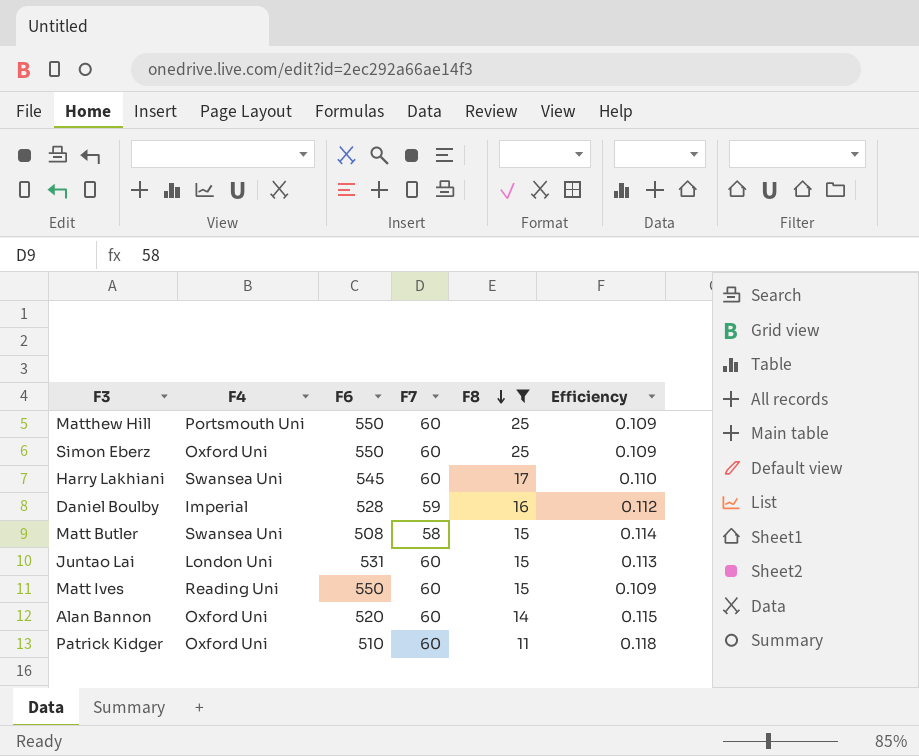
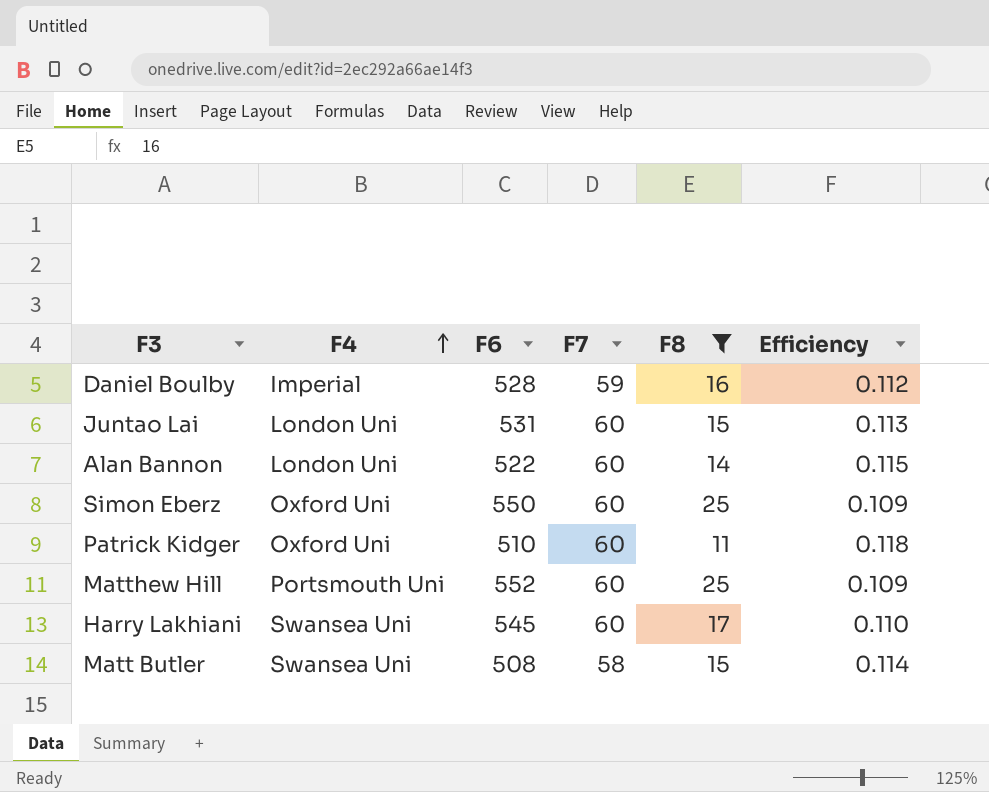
row order: F8 descending -> F4 ascending
row Matt Ives: Reading Uni | 550 | 60 | 15 | 0.109 -> none
Alan Bannon | F4: Oxford Uni -> London Uni
Alan Bannon | F6: 520 -> 522
Matthew Hill | F6: 550 -> 552

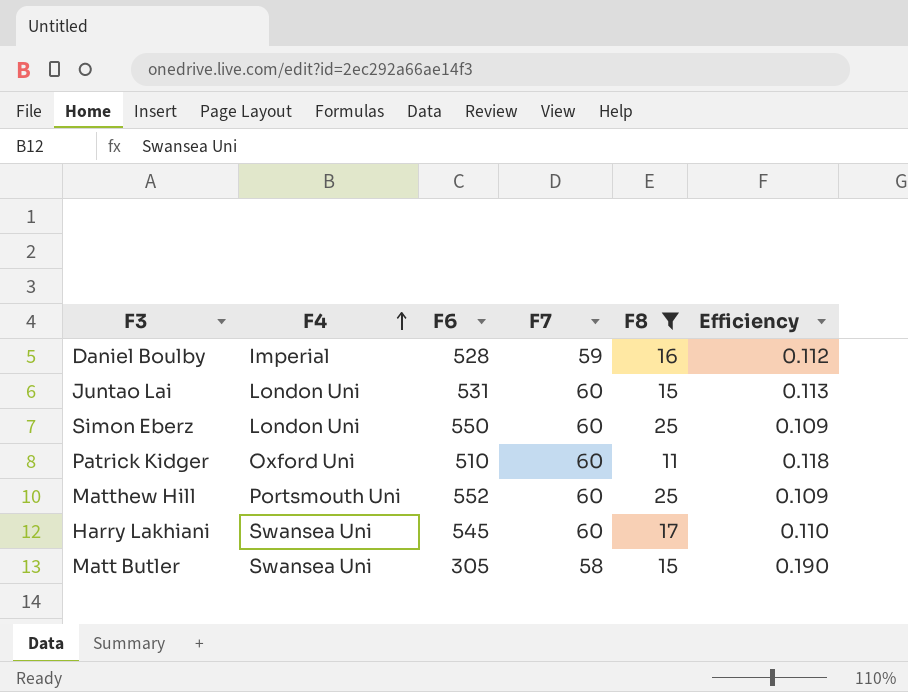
row Alan Bannon: London Uni | 522 | 60 | 14 | 0.115 -> none
Simon Eberz | F4: Oxford Uni -> London Uni
Matt Butler | F6: 508 -> 305
Matt Butler | Efficiency: 0.114 -> 0.190

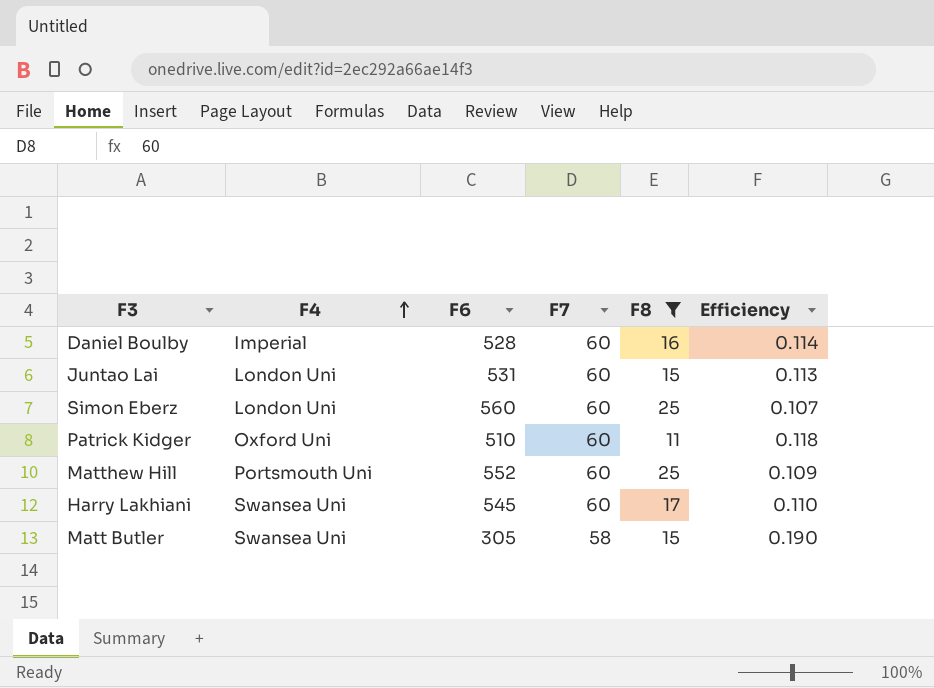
Daniel Boulby | F7: 59 -> 60
Daniel Boulby | Efficiency: 0.112 -> 0.114
Simon Eberz | F6: 550 -> 560
Simon Eberz | Efficiency: 0.109 -> 0.107

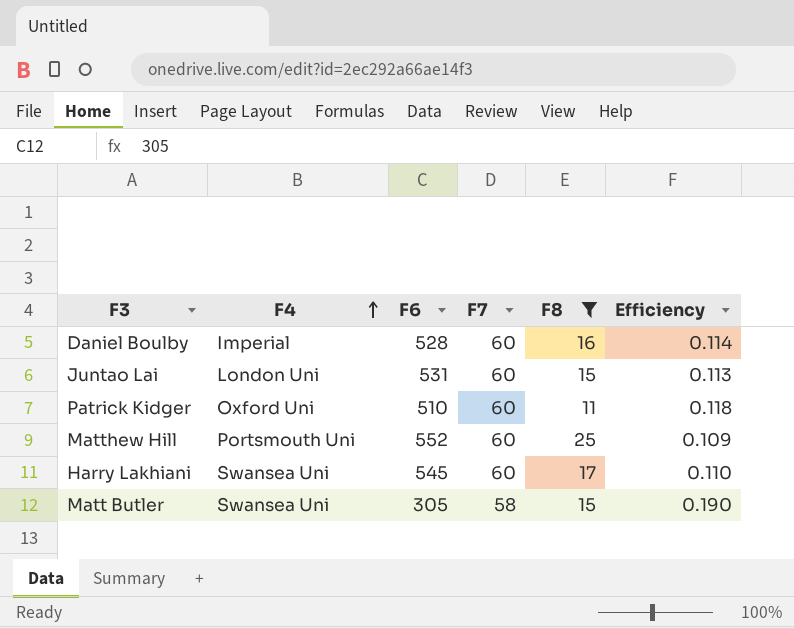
row Simon Eberz: London Uni | 560 | 60 | 25 | 0.107 -> none

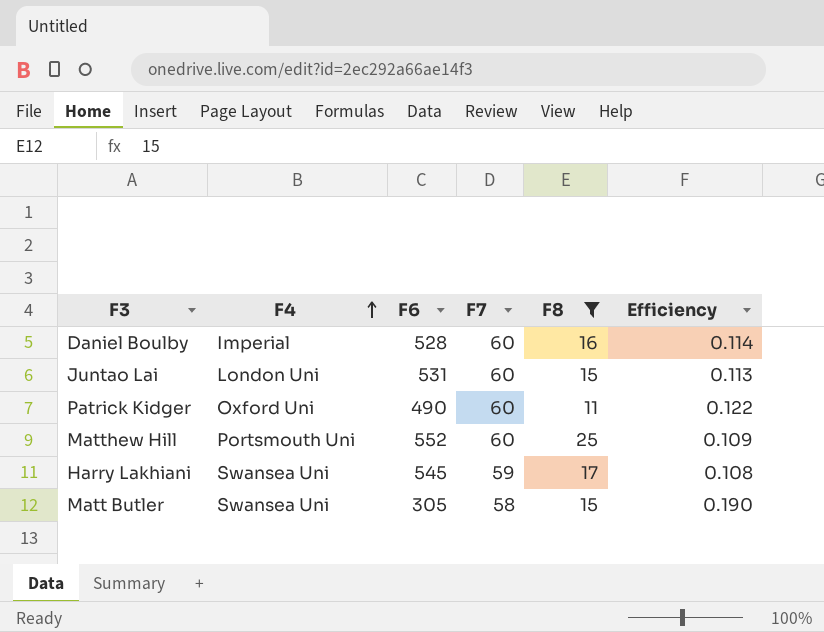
Patrick Kidger | F6: 510 -> 490
Patrick Kidger | Efficiency: 0.118 -> 0.122
Harry Lakhiani | F7: 60 -> 59
Harry Lakhiani | Efficiency: 0.110 -> 0.108

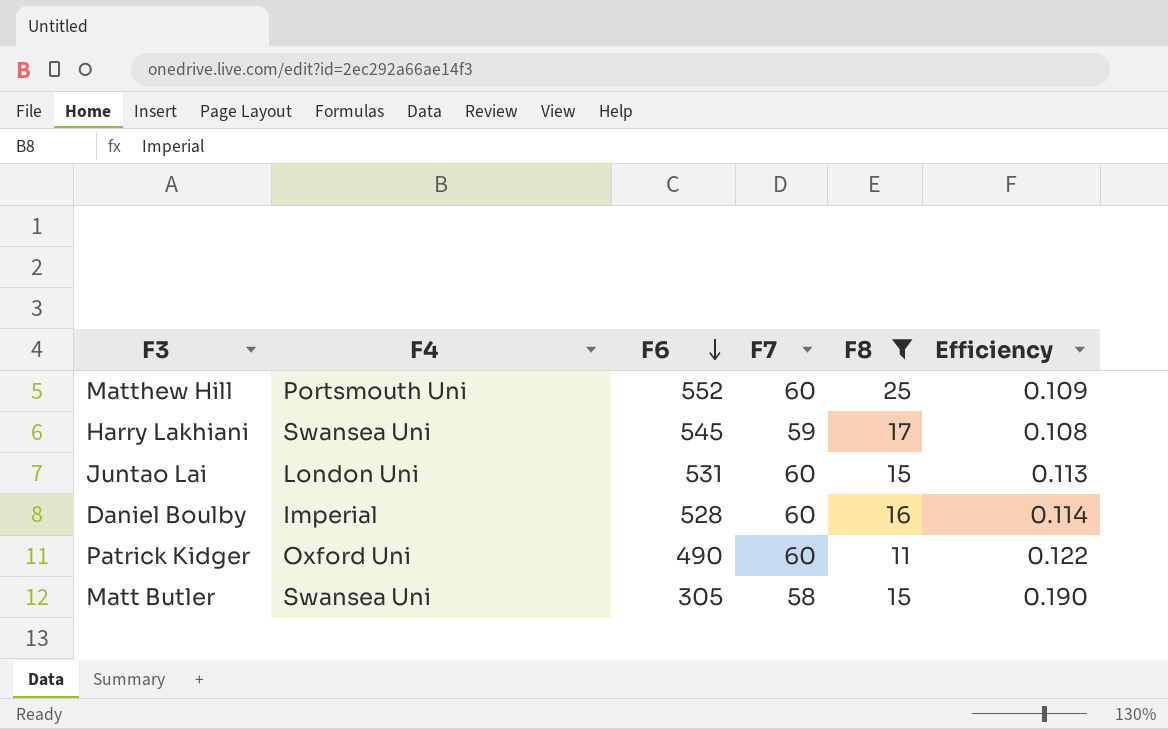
row order: F4 ascending -> F6 descending

